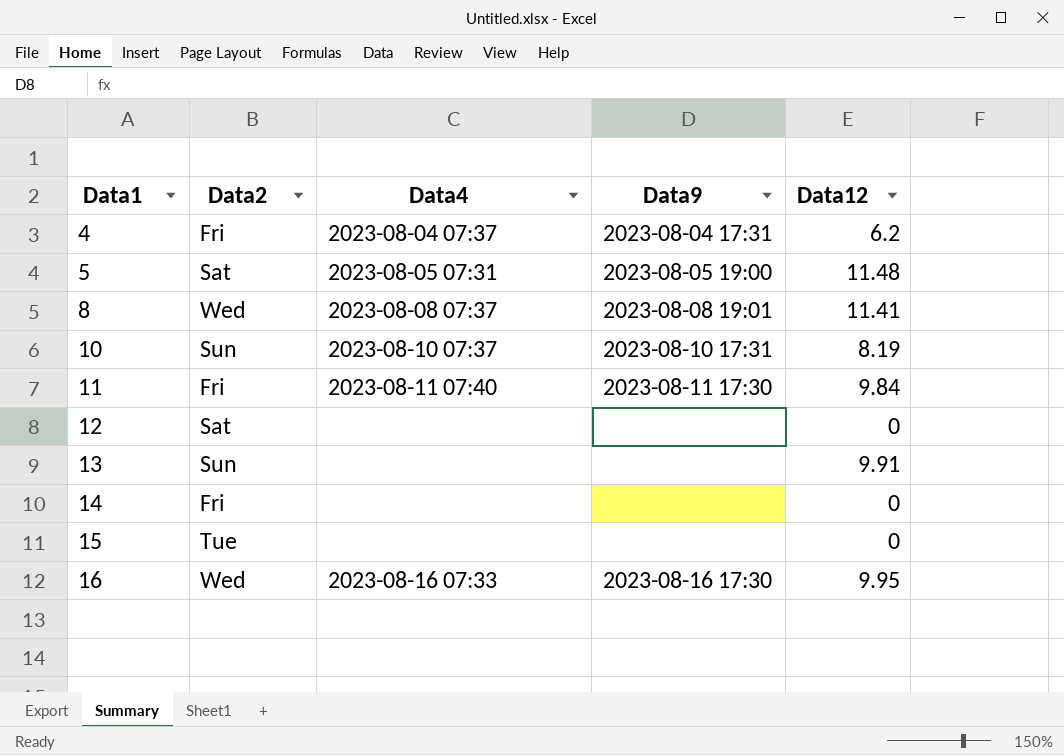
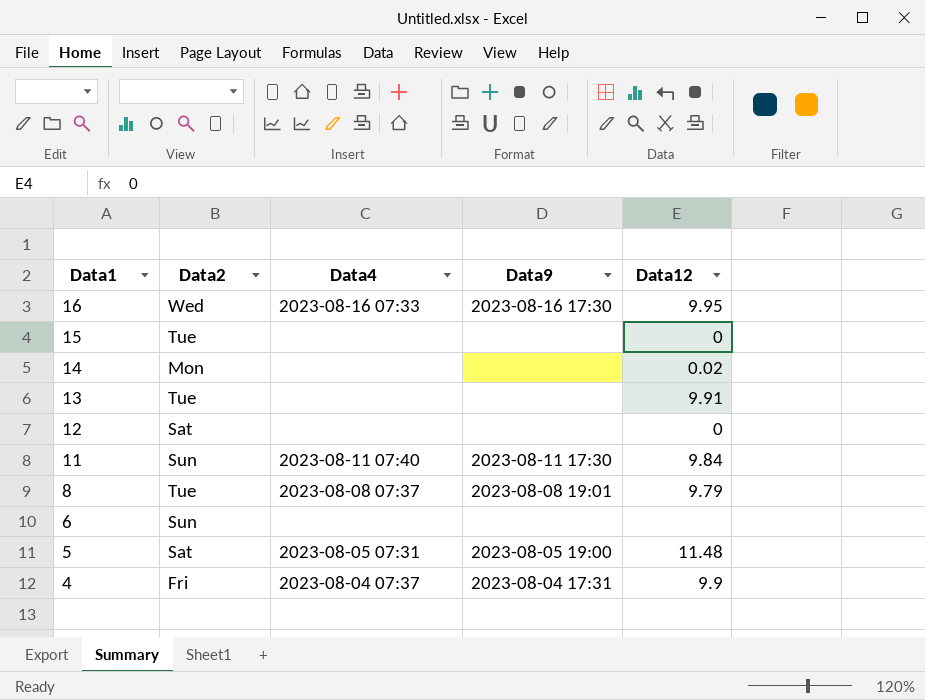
row order: Data1 ascending -> Data1 descending
row 10: Sun | 2023-08-10 07:37 | 2023-08-10 17:31 | 8.19 -> none
14 | Data2: Fri -> Mon
14 | Data12: 0 -> 0.02
13 | Data2: Sun -> Tue
11 | Data2: Fri -> Sun
8 | Data2: Wed -> Tue
8 | Data12: 11.41 -> 9.79
row 6: none -> Sun | none | none | none
4 | Data12: 6.2 -> 9.9

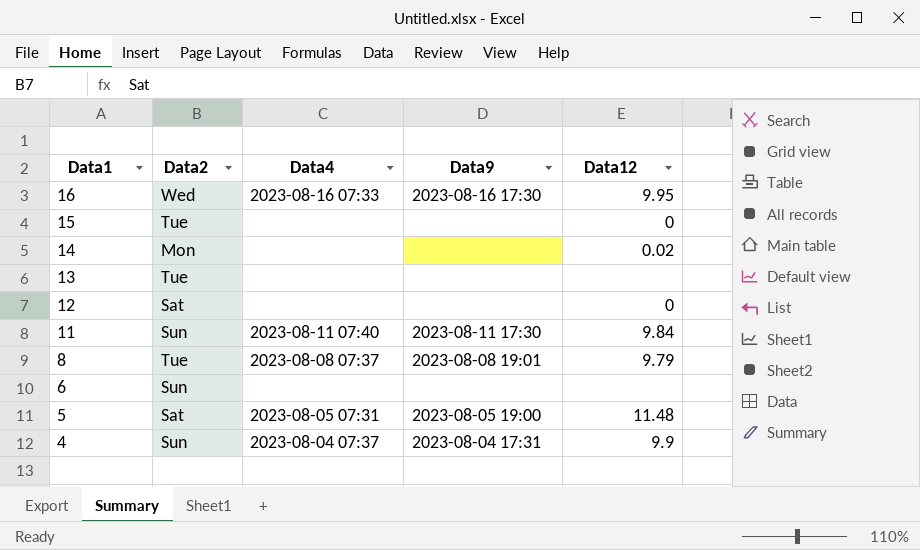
13 | Data12: 9.91 -> none
4 | Data2: Fri -> Sun

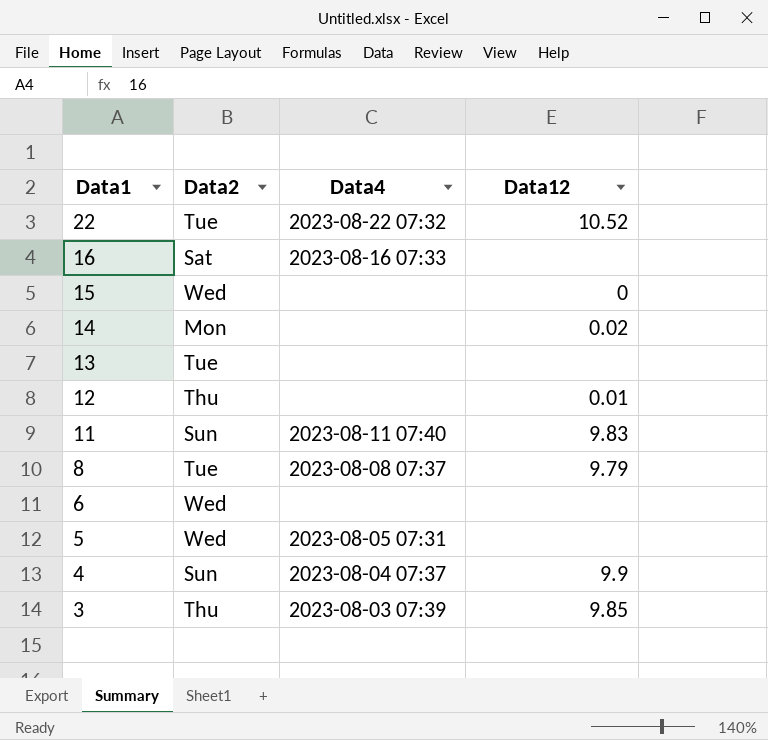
column Data9 | position: 4 -> none
row 22: none -> Tue | 2023-08-22 07:32 | 10.52
16 | Data2: Wed -> Sat
16 | Data12: 9.95 -> none
15 | Data2: Tue -> Wed
12 | Data2: Sat -> Thu
12 | Data12: 0 -> 0.01
11 | Data12: 9.84 -> 9.83
6 | Data2: Sun -> Wed
5 | Data2: Sat -> Wed
5 | Data12: 11.48 -> none
row 3: none -> Thu | 2023-08-03 07:39 | 9.85

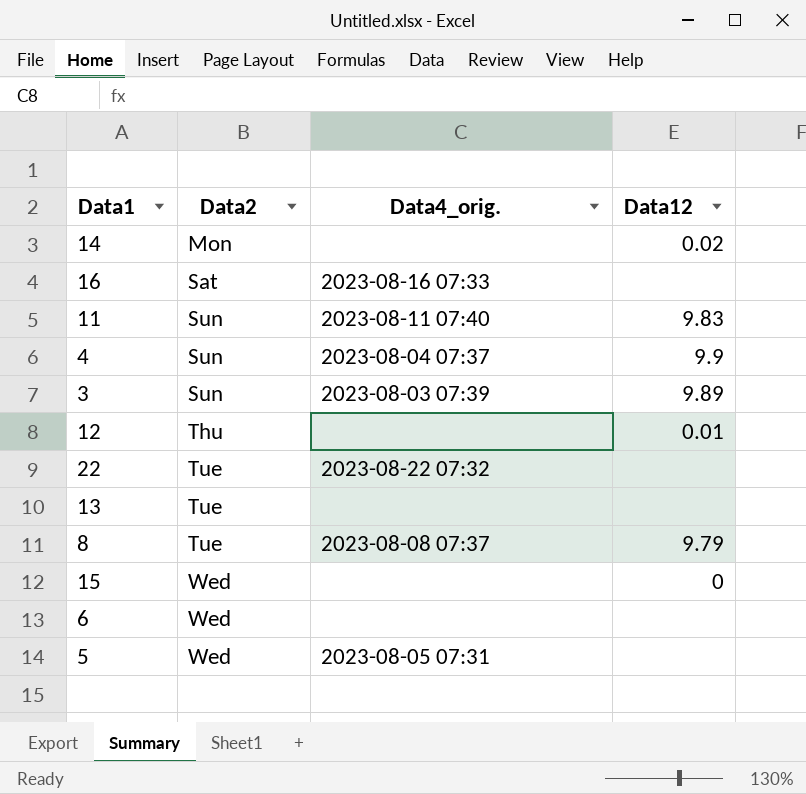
row order: Data1 descending -> Data2 ascending
column name: Data4 -> Data4_orig.
3 | Data2: Thu -> Sun
3 | Data12: 9.85 -> 9.89
22 | Data12: 10.52 -> none

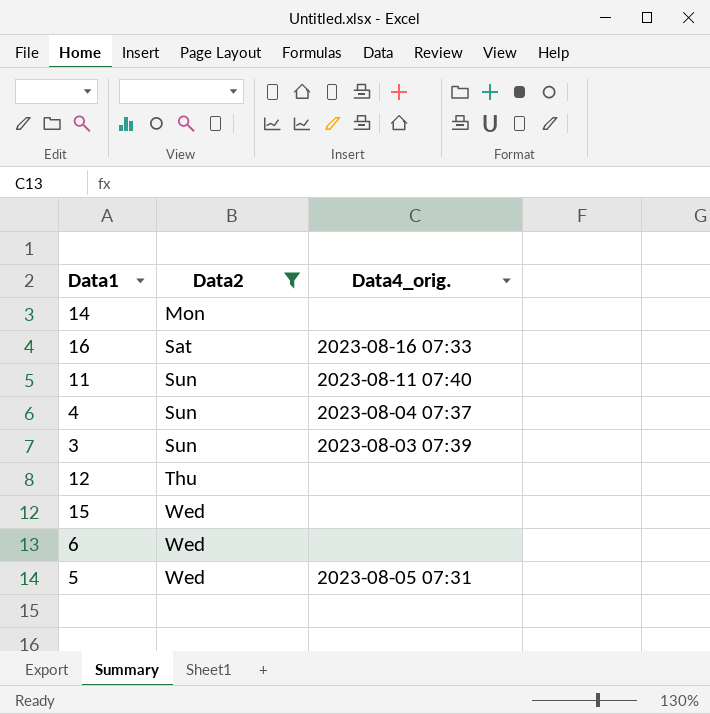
filter: none -> Data2 != Tue
column Data12 | position: 4 -> none

